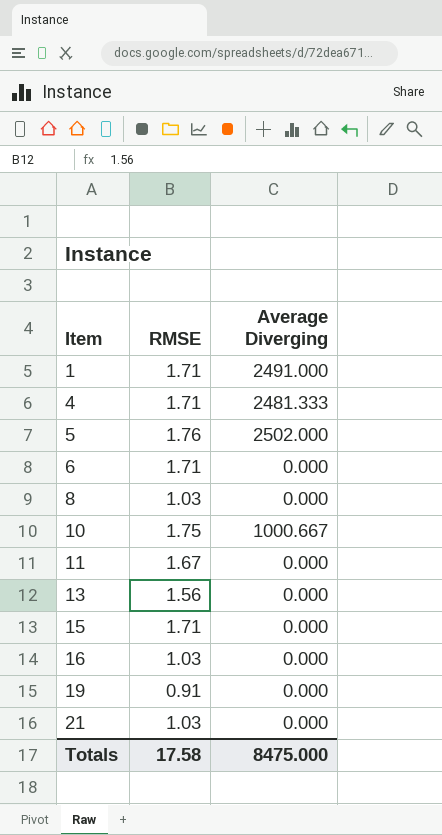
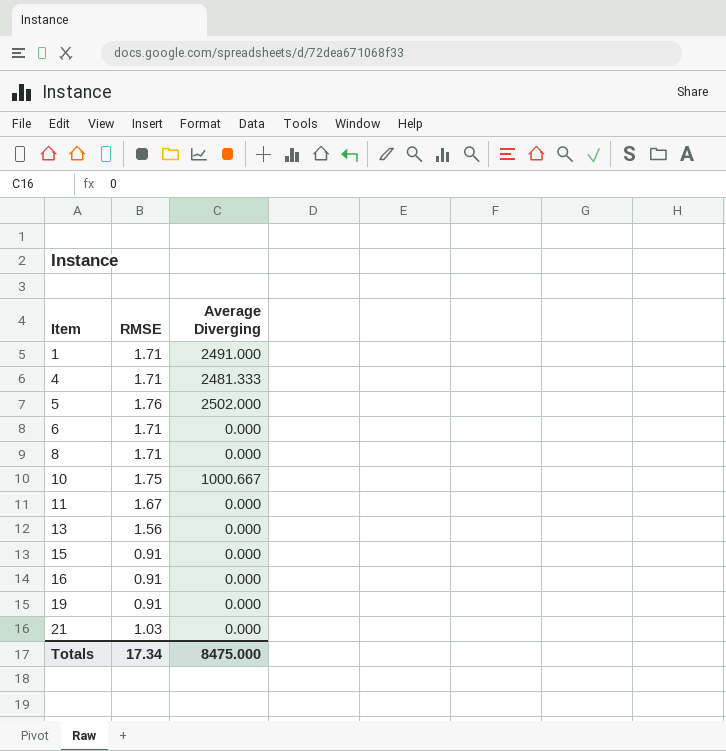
8 | RMSE: 1.03 -> 1.71
15 | RMSE: 1.71 -> 0.91
16 | RMSE: 1.03 -> 0.91
Totals | RMSE: 17.58 -> 17.34

